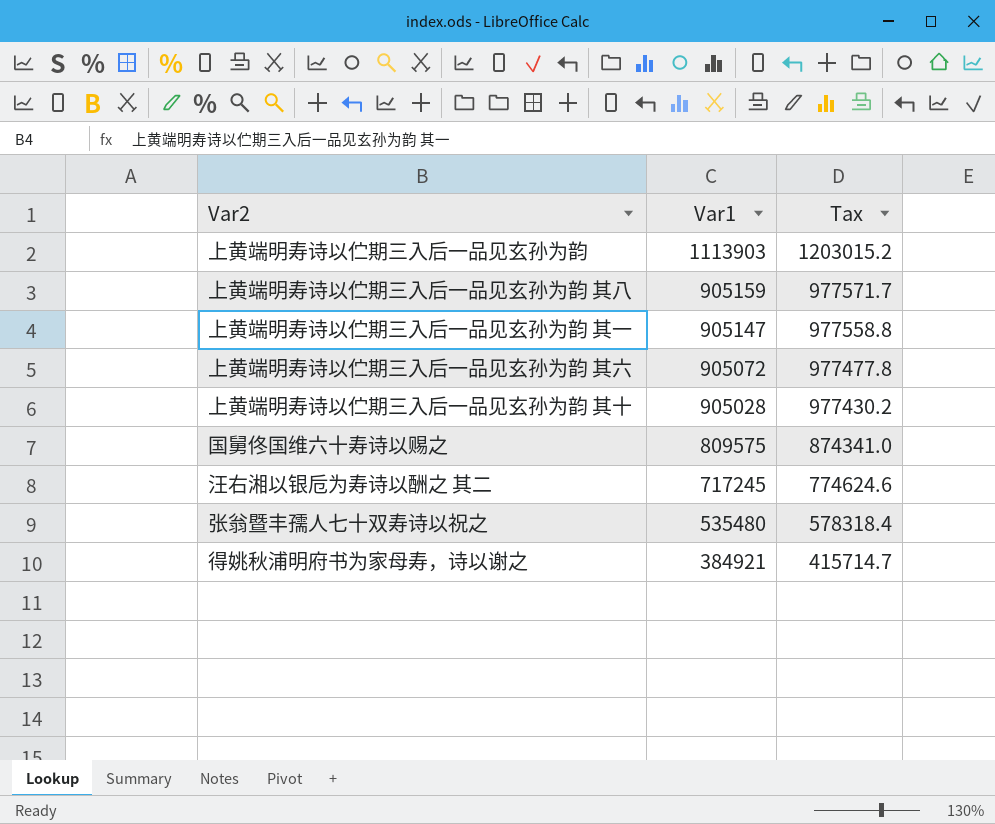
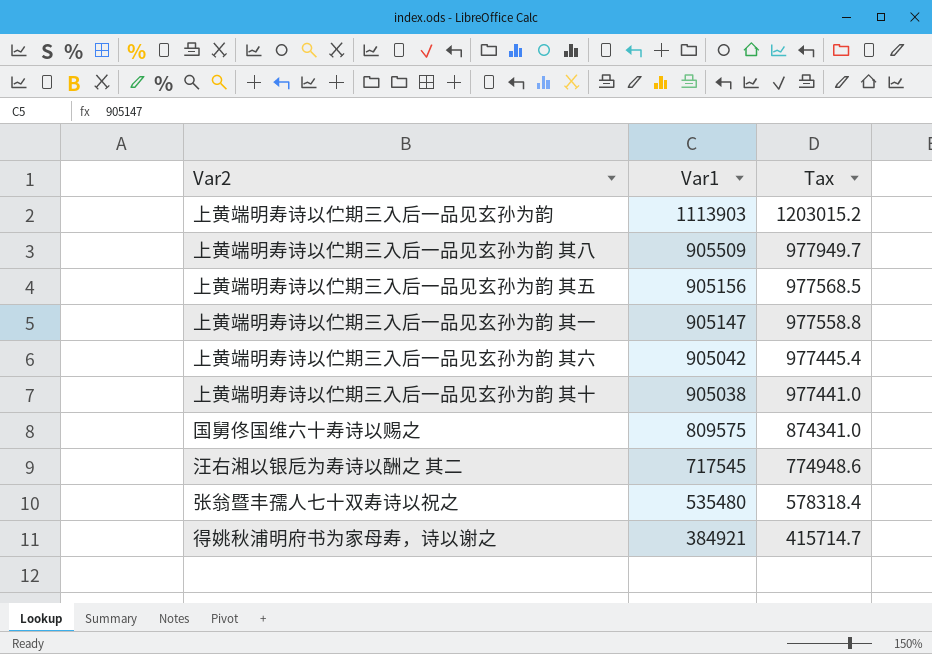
上黄端明寿诗以伫期三入后一品见玄孙为韵 其八 | Var1: 905159 -> 905509
上黄端明寿诗以伫期三入后一品见玄孙为韵 其八 | Tax: 977571.7 -> 977949.7
row 上黄端明寿诗以伫期三入后一品见玄孙为韵 其五: none -> 905156 | 977568.5
上黄端明寿诗以伫期三入后一品见玄孙为韵 其六 | Var1: 905072 -> 905042
上黄端明寿诗以伫期三入后一品见玄孙为韵 其六 | Tax: 977477.8 -> 977445.4
上黄端明寿诗以伫期三入后一品见玄孙为韵 其十 | Var1: 905028 -> 905038
上黄端明寿诗以伫期三入后一品见玄孙为韵 其十 | Tax: 977430.2 -> 977441.0
汪右湘以银卮为寿诗以酬之 其二 | Var1: 717245 -> 717545
汪右湘以银卮为寿诗以酬之 其二 | Tax: 774624.6 -> 774948.6

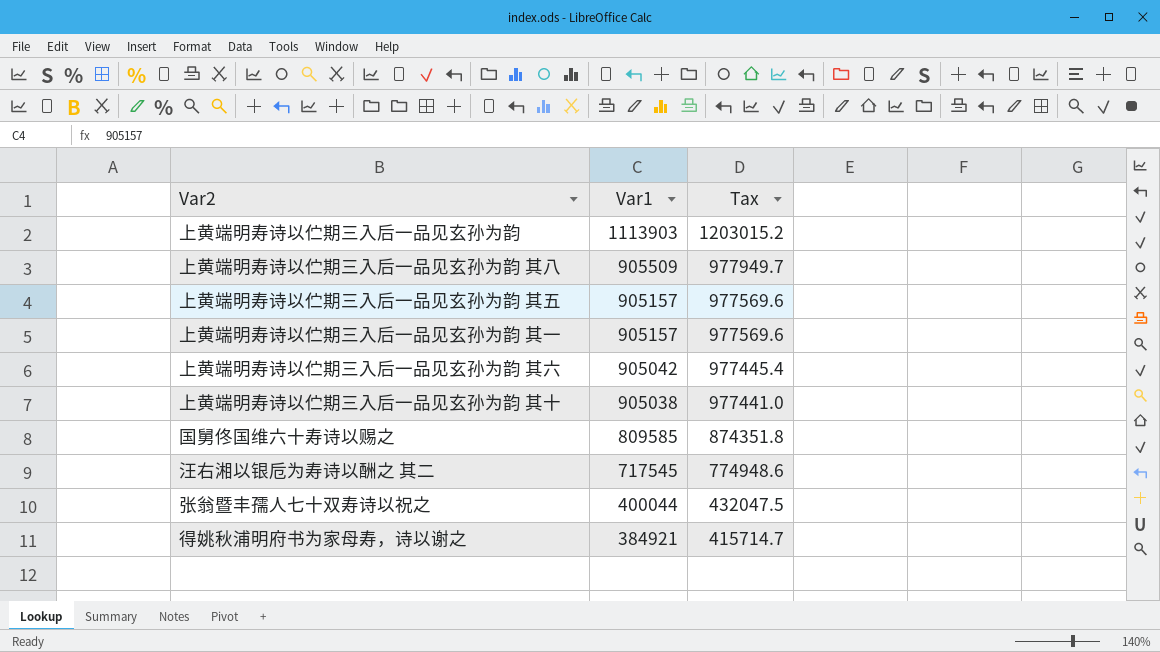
上黄端明寿诗以伫期三入后一品见玄孙为韵 其五 | Var1: 905156 -> 905157
上黄端明寿诗以伫期三入后一品见玄孙为韵 其五 | Tax: 977568.5 -> 977569.6
上黄端明寿诗以伫期三入后一品见玄孙为韵 其一 | Var1: 905147 -> 905157
上黄端明寿诗以伫期三入后一品见玄孙为韵 其一 | Tax: 977558.8 -> 977569.6
国舅佟国维六十寿诗以赐之 | Var1: 809575 -> 809585
国舅佟国维六十寿诗以赐之 | Tax: 874341.0 -> 874351.8
张翁暨丰孺人七十双寿诗以祝之 | Var1: 535480 -> 400044
张翁暨丰孺人七十双寿诗以祝之 | Tax: 578318.4 -> 432047.5

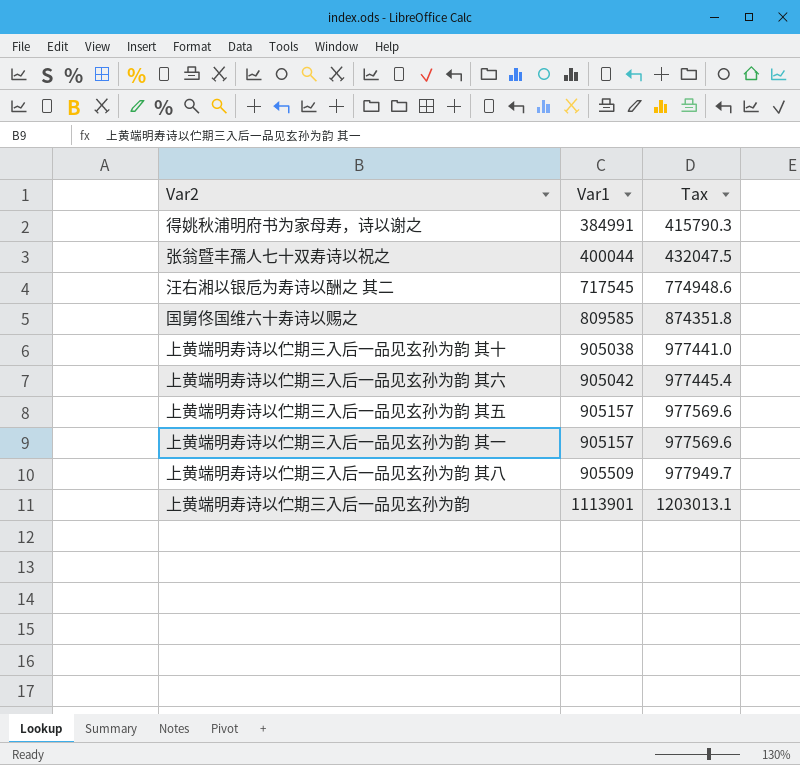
row order: Var1 descending -> Var1 ascending
得姚秋浦明府书为家母寿，诗以谢之 | Var1: 384921 -> 384991
得姚秋浦明府书为家母寿，诗以谢之 | Tax: 415714.7 -> 415790.3
上黄端明寿诗以伫期三入后一品见玄孙为韵 | Var1: 1113903 -> 1113901
上黄端明寿诗以伫期三入后一品见玄孙为韵 | Tax: 1203015.2 -> 1203013.1

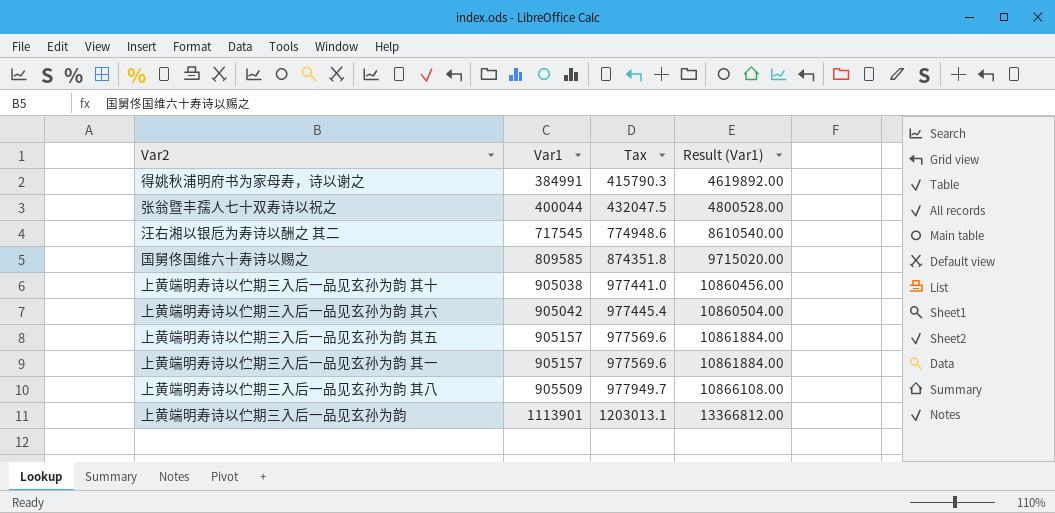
column Result (Var1) | formula: none -> [Var1] * 12

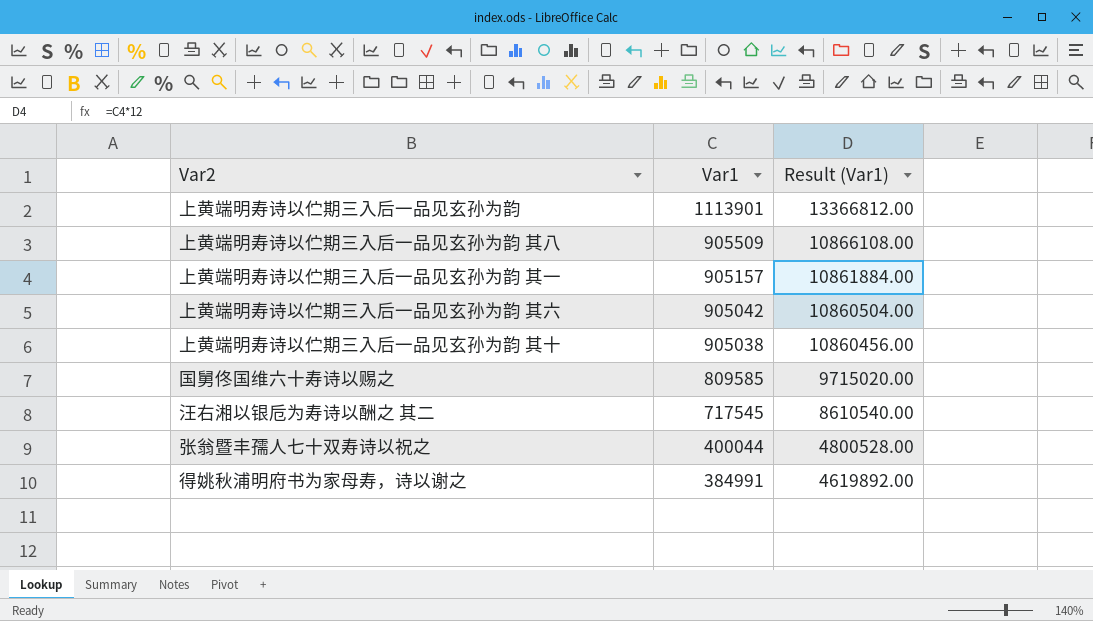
row order: Var1 ascending -> Var1 descending
column Tax | formula: [Var1] * 1.08 -> none
row 上黄端明寿诗以伫期三入后一品见玄孙为韵 其五: 905157 | 977569.6 | 10861884.00 -> none

